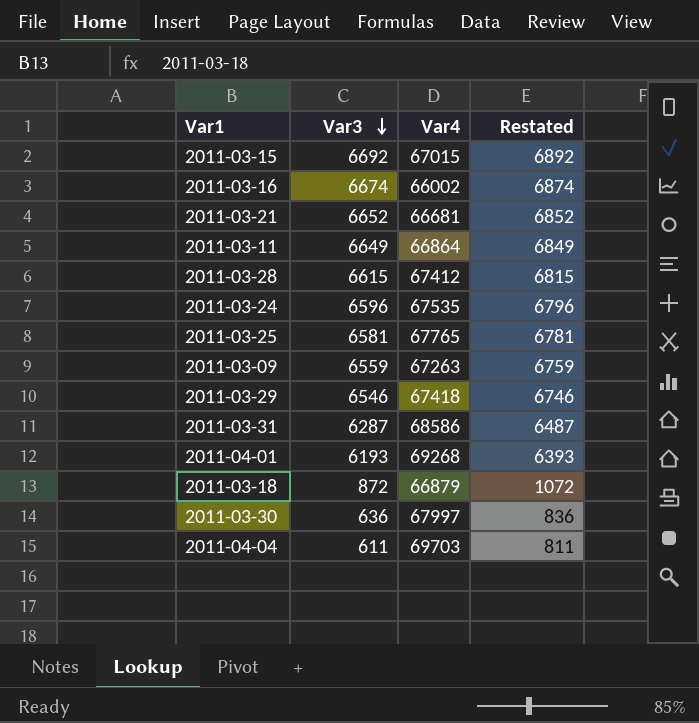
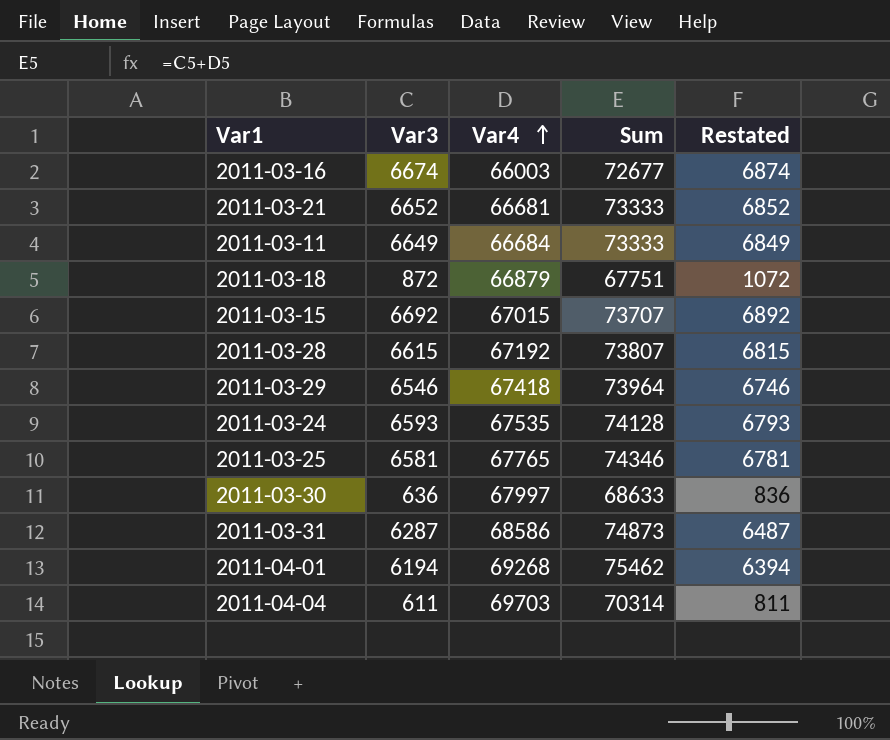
row order: Var3 descending -> Var4 ascending
column Sum | formula: none -> [Var3] + [Var4]
row 2011-03-09: 6559 | 67263 | 6759 -> none
2011-03-16 | Var4: 66002 -> 66003
2011-03-11 | Var4: 66864 -> 66684
2011-03-28 | Var4: 67412 -> 67192
2011-03-24 | Var3: 6596 -> 6593
2011-03-24 | Restated: 6796 -> 6793
2011-04-01 | Var3: 6193 -> 6194
2011-04-01 | Restated: 6393 -> 6394

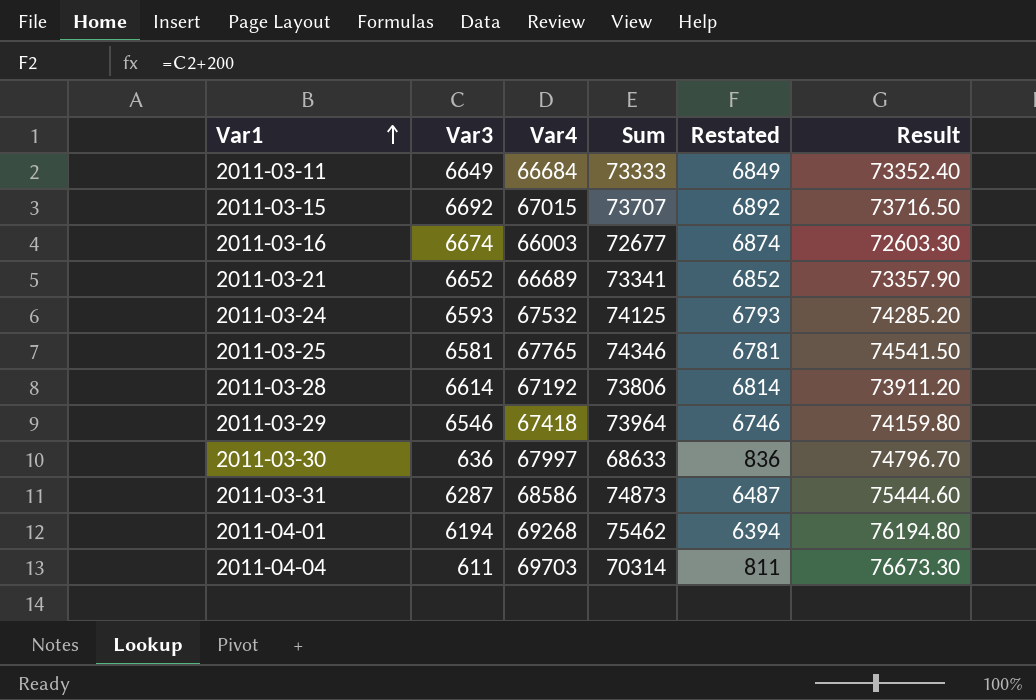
row order: Var4 ascending -> Var1 ascending
column Result | formula: none -> [Var4] * 1.1
row 2011-03-18: 872 | 66879 | 67751 | 1072 -> none
2011-03-21 | Var4: 66681 -> 66689
2011-03-21 | Sum: 73333 -> 73341
2011-03-24 | Var4: 67535 -> 67532
2011-03-24 | Sum: 74128 -> 74125
2011-03-28 | Var3: 6615 -> 6614
2011-03-28 | Sum: 73807 -> 73806
2011-03-28 | Restated: 6815 -> 6814

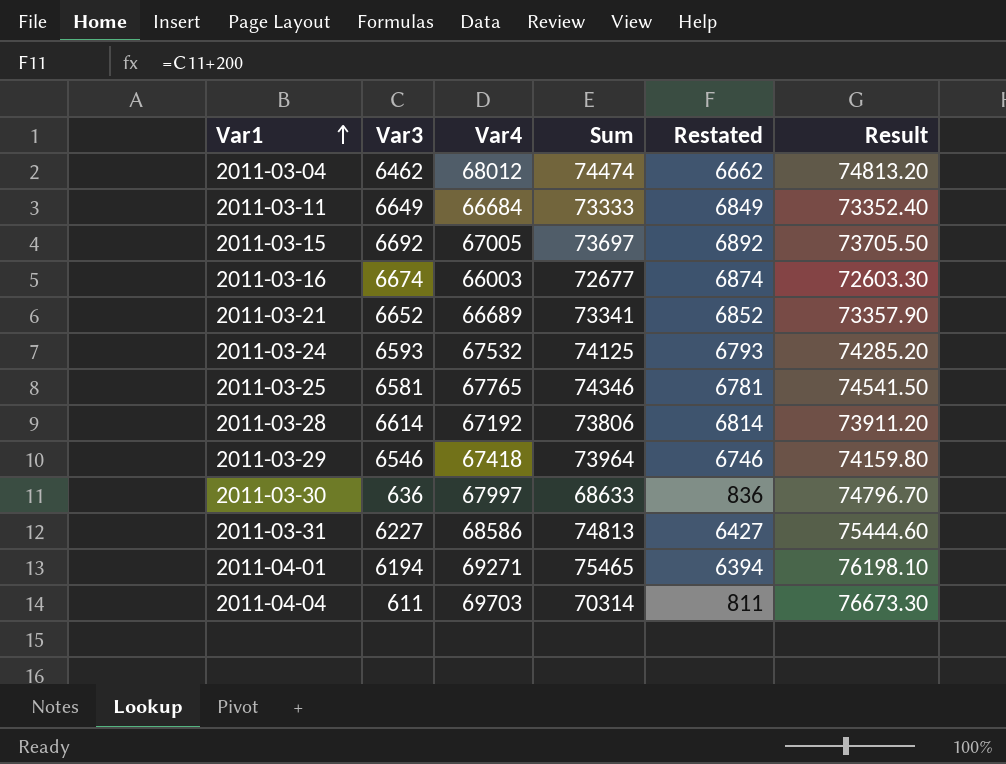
row 2011-03-04: none -> 6462 | 68012 | 74474 | 6662 | 74813.20
2011-03-15 | Var4: 67015 -> 67005
2011-03-15 | Sum: 73707 -> 73697
2011-03-15 | Result: 73716.50 -> 73705.50
2011-03-31 | Var3: 6287 -> 6227
2011-03-31 | Sum: 74873 -> 74813
2011-03-31 | Restated: 6487 -> 6427
2011-04-01 | Var4: 69268 -> 69271
2011-04-01 | Sum: 75462 -> 75465
2011-04-01 | Result: 76194.80 -> 76198.10

